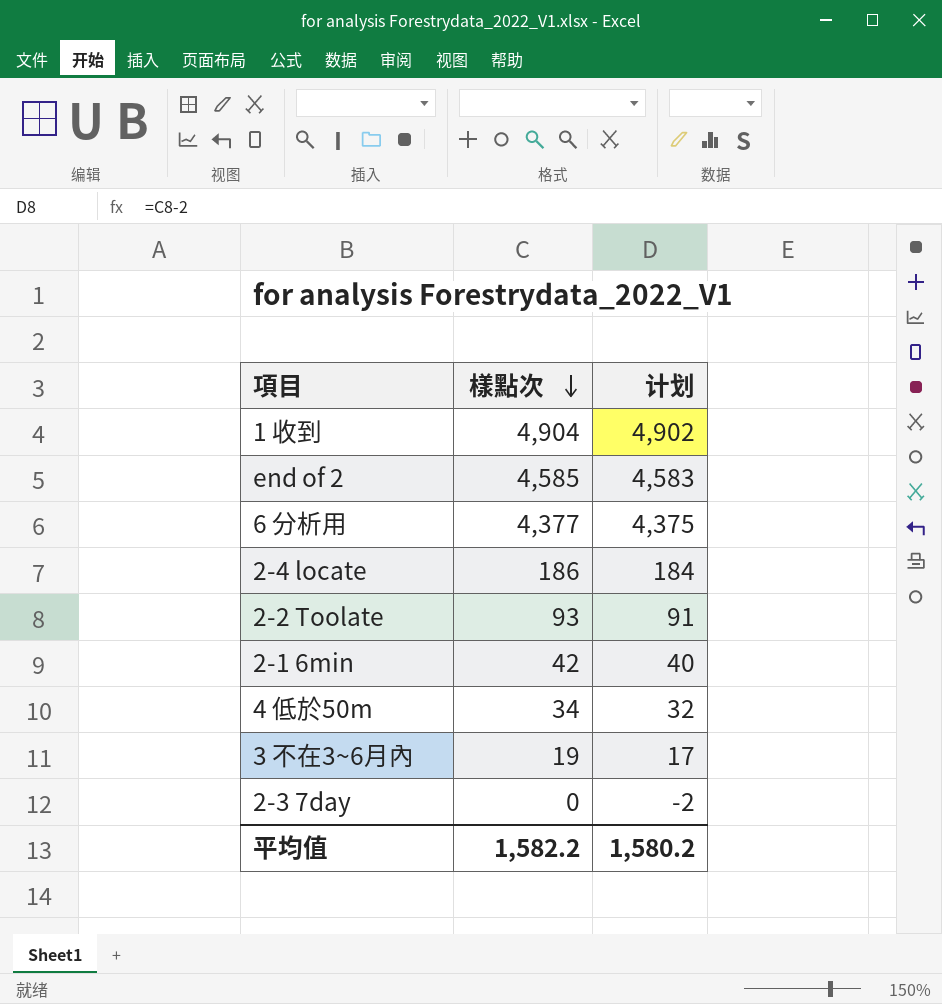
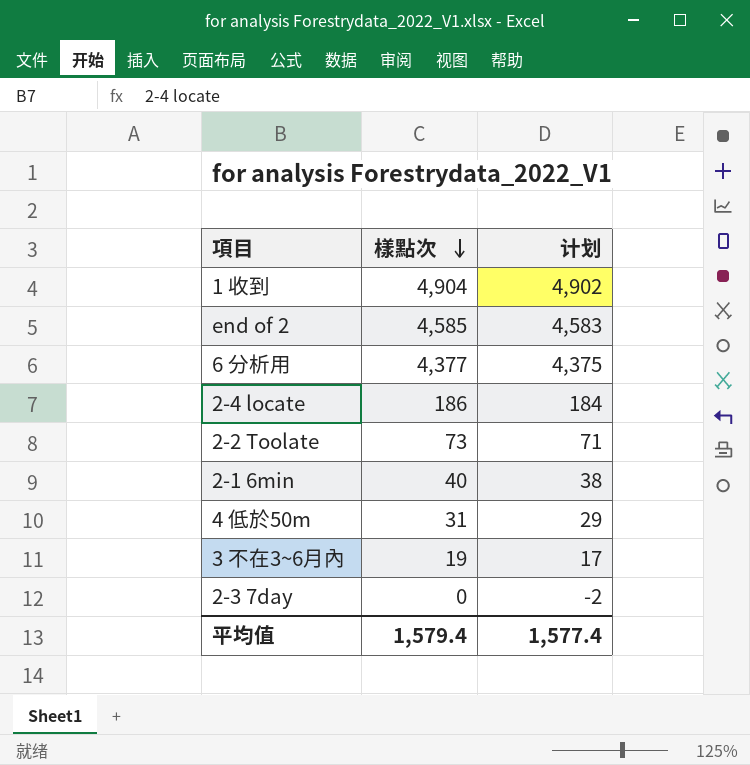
2-2 Toolate | 樣點次: 93 -> 73
2-2 Toolate | 计划: 91 -> 71
2-1 6min | 樣點次: 42 -> 40
2-1 6min | 计划: 40 -> 38
4 低於50m | 樣點次: 34 -> 31
4 低於50m | 计划: 32 -> 29
平均值 | 樣點次: 1,582.2 -> 1,579.4
平均值 | 计划: 1,580.2 -> 1,577.4

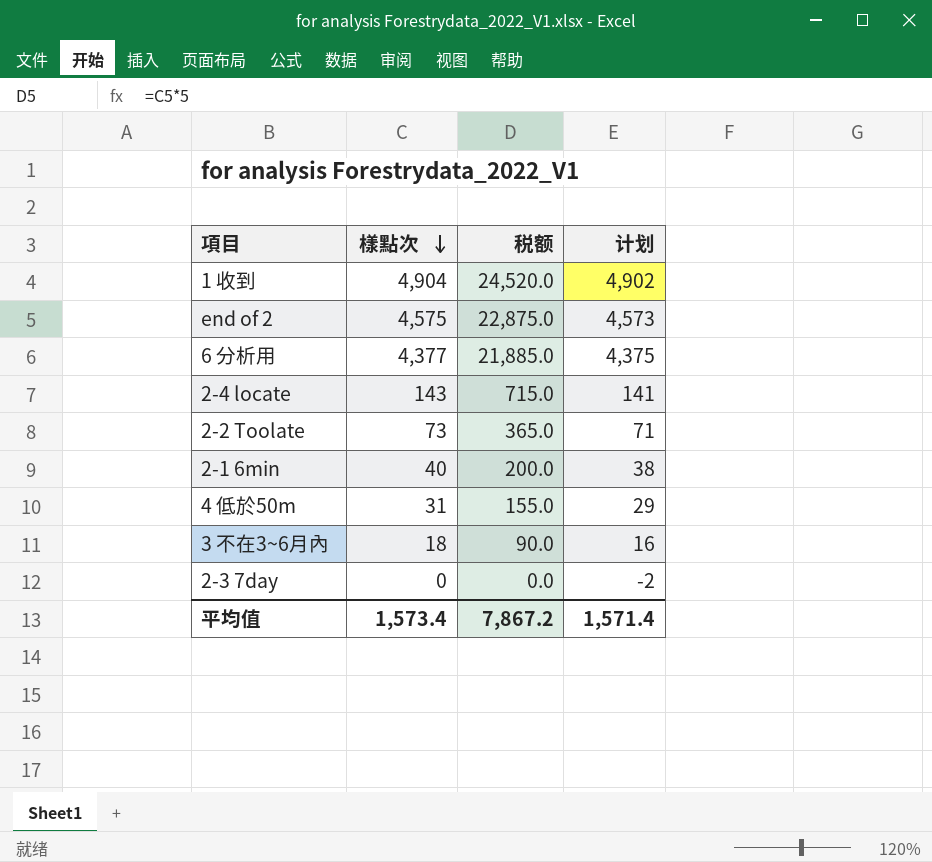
column 税额 | formula: none -> [樣點次] * 5
end of 2 | 樣點次: 4,585 -> 4,575
end of 2 | 计划: 4,583 -> 4,573
2-4 locate | 樣點次: 186 -> 143
2-4 locate | 计划: 184 -> 141
3 不在3~6月內 | 樣點次: 19 -> 18
3 不在3~6月內 | 计划: 17 -> 16
平均值 | 樣點次: 1,579.4 -> 1,573.4
平均值 | 计划: 1,577.4 -> 1,571.4

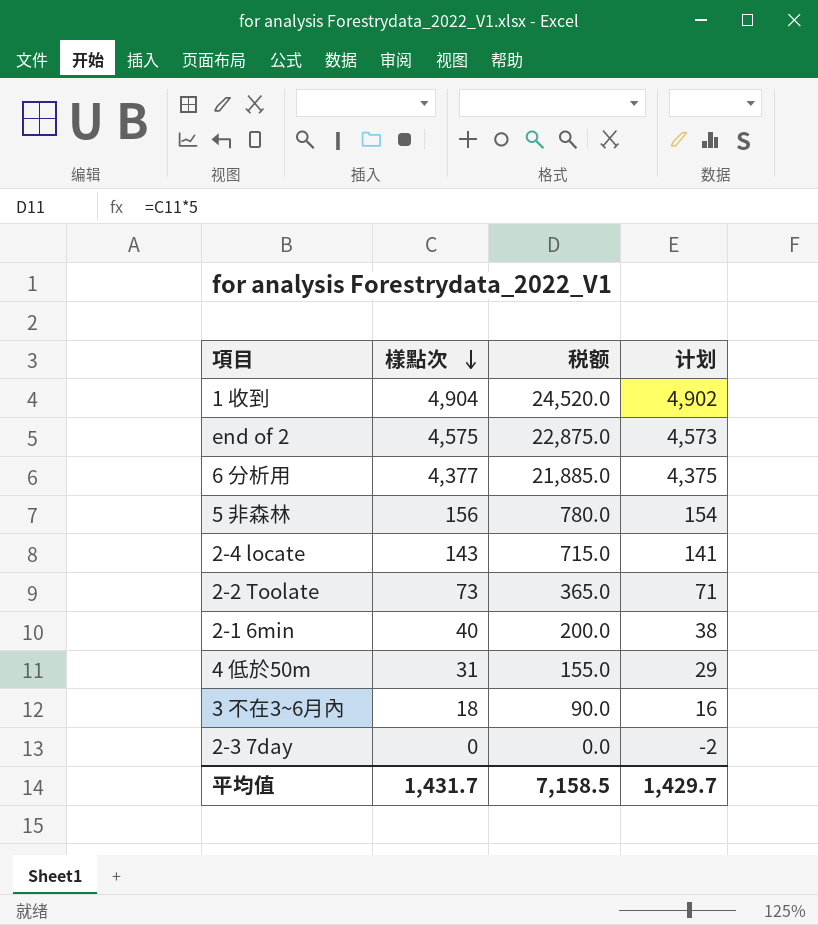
row 5 非森林: none -> 156 | 780.0 | 154
平均值 | 樣點次: 1,573.4 -> 1,431.7
平均值 | 税额: 7,867.2 -> 7,158.5
平均值 | 计划: 1,571.4 -> 1,429.7

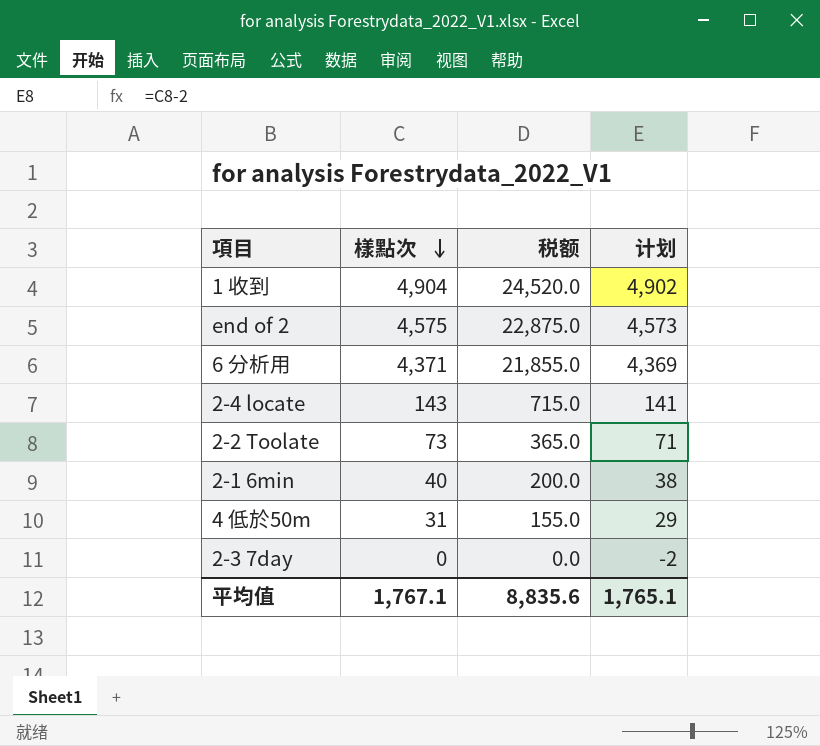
row 5 非森林: 156 | 780.0 | 154 -> none
row 3 不在3~6月內: 18 | 90.0 | 16 -> none
6 分析用 | 樣點次: 4,377 -> 4,371
6 分析用 | 税额: 21,885.0 -> 21,855.0
6 分析用 | 计划: 4,375 -> 4,369
平均值 | 樣點次: 1,431.7 -> 1,767.1
平均值 | 税额: 7,158.5 -> 8,835.6
平均值 | 计划: 1,429.7 -> 1,765.1

